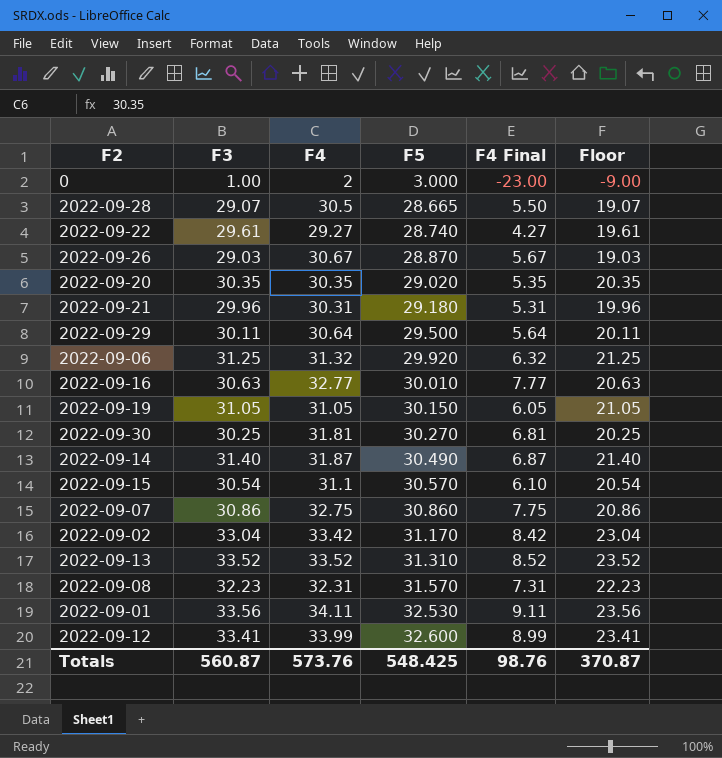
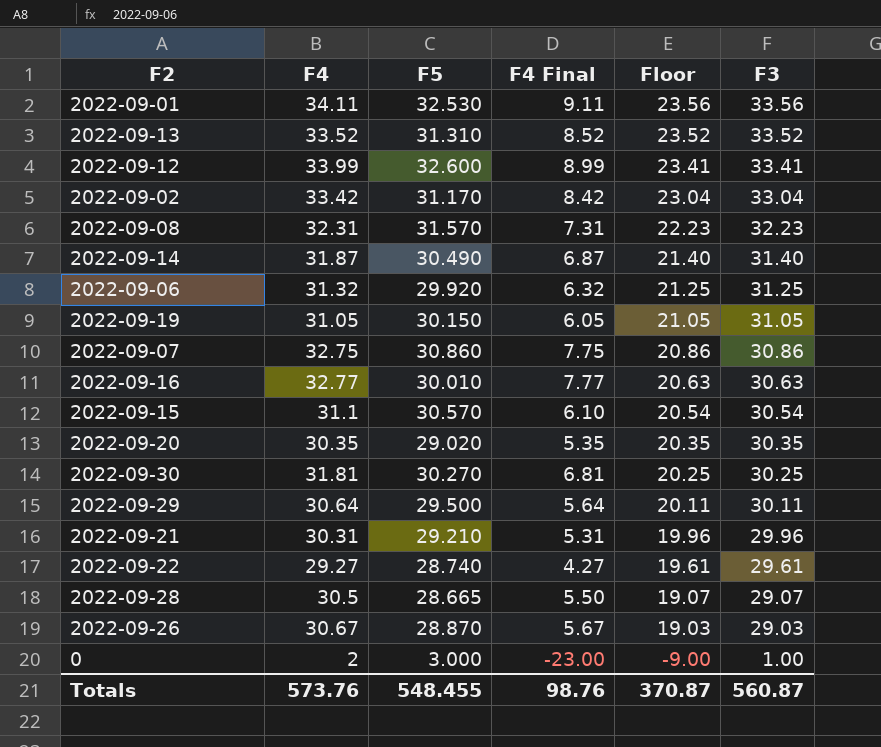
row order: F5 ascending -> Floor descending
column F3 | position: 2 -> 6
2022-09-21 | F5: 29.180 -> 29.210
Totals | F5: 548.425 -> 548.455

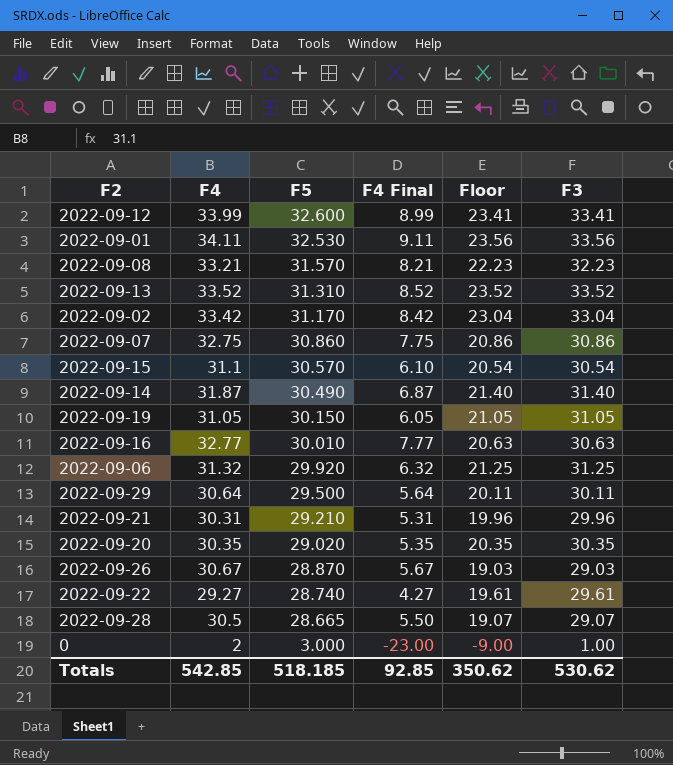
row order: Floor descending -> F5 descending
row 2022-09-30: 31.81 | 30.270 | 6.81 | 20.25 | 30.25 -> none
2022-09-08 | F4: 32.31 -> 33.21
2022-09-08 | F4 Final: 7.31 -> 8.21
Totals | F4: 573.76 -> 542.85
Totals | F5: 548.455 -> 518.185
Totals | F4 Final: 98.76 -> 92.85
Totals | Floor: 370.87 -> 350.62
Totals | F3: 560.87 -> 530.62

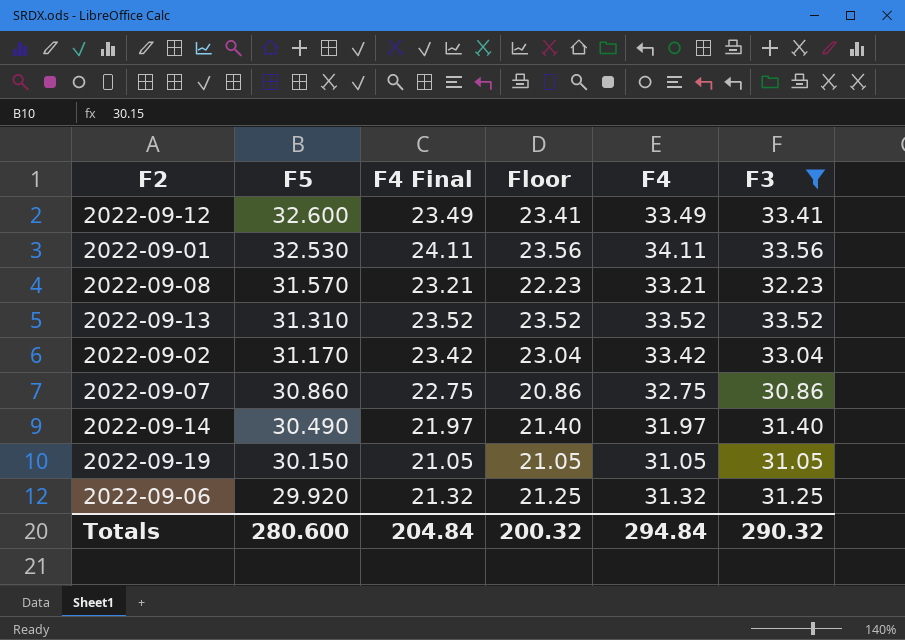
filter: none -> F3 >= 30.86
column F4 Final | formula: [F4] - 25 -> [F4] - 10
column F4 | position: 2 -> 5
2022-09-12 | F4: 33.99 -> 33.49
2022-09-14 | F4: 31.87 -> 31.97
Totals | F5: 518.185 -> 280.600
Totals | F4 Final: 92.85 -> 204.84
Totals | Floor: 350.62 -> 200.32
Totals | F4: 542.85 -> 294.84
Totals | F3: 530.62 -> 290.32

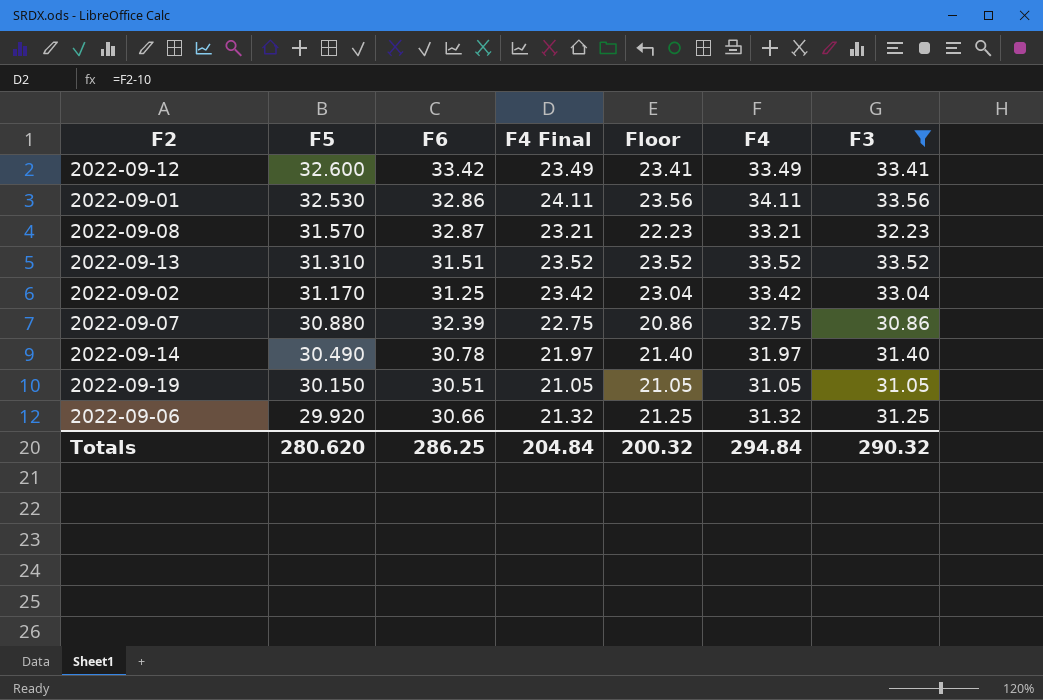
column F6 | position: none -> 3
2022-09-07 | F5: 30.860 -> 30.880
Totals | F5: 280.600 -> 280.620

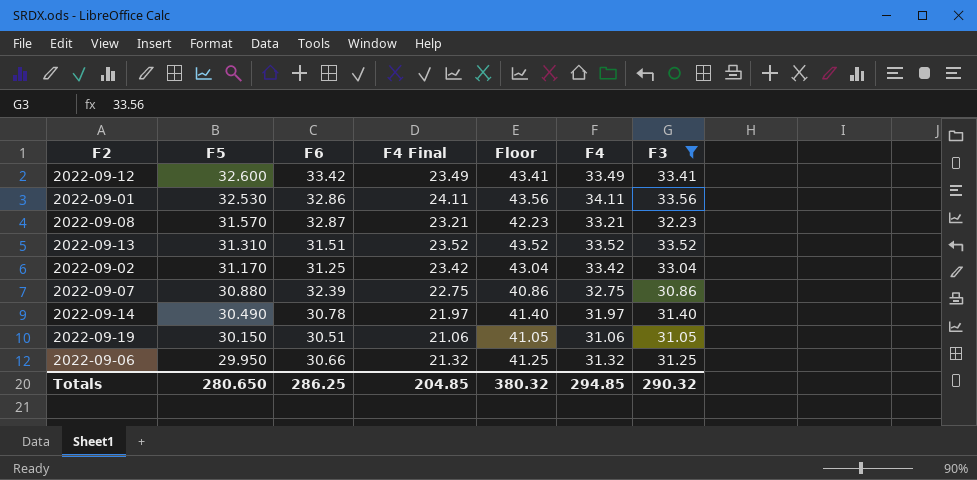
column Floor | formula: [F3] - 10 -> [F3] + 10
2022-09-19 | F4 Final: 21.05 -> 21.06
2022-09-19 | F4: 31.05 -> 31.06
2022-09-06 | F5: 29.920 -> 29.950
Totals | F5: 280.620 -> 280.650
Totals | F4 Final: 204.84 -> 204.85
Totals | Floor: 200.32 -> 380.32
Totals | F4: 294.84 -> 294.85

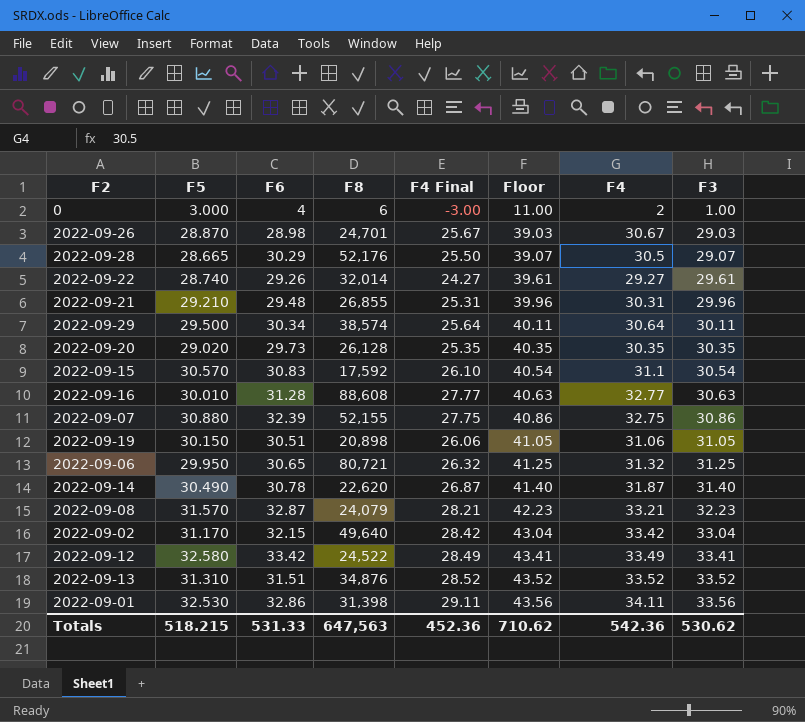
filter: F3 >= 30.86 -> none
row order: F5 descending -> Floor ascending
column F8 | position: none -> 4
column F4 Final | formula: [F4] - 10 -> [F4] - 5
2022-09-06 | F6: 30.66 -> 30.65
2022-09-14 | F4: 31.97 -> 31.87
2022-09-02 | F6: 31.25 -> 32.15
2022-09-12 | F5: 32.600 -> 32.580
Totals | F5: 280.650 -> 518.215
Totals | F6: 286.25 -> 531.33
Totals | F4 Final: 204.85 -> 452.36
Totals | Floor: 380.32 -> 710.62
Totals | F4: 294.85 -> 542.36
Totals | F3: 290.32 -> 530.62

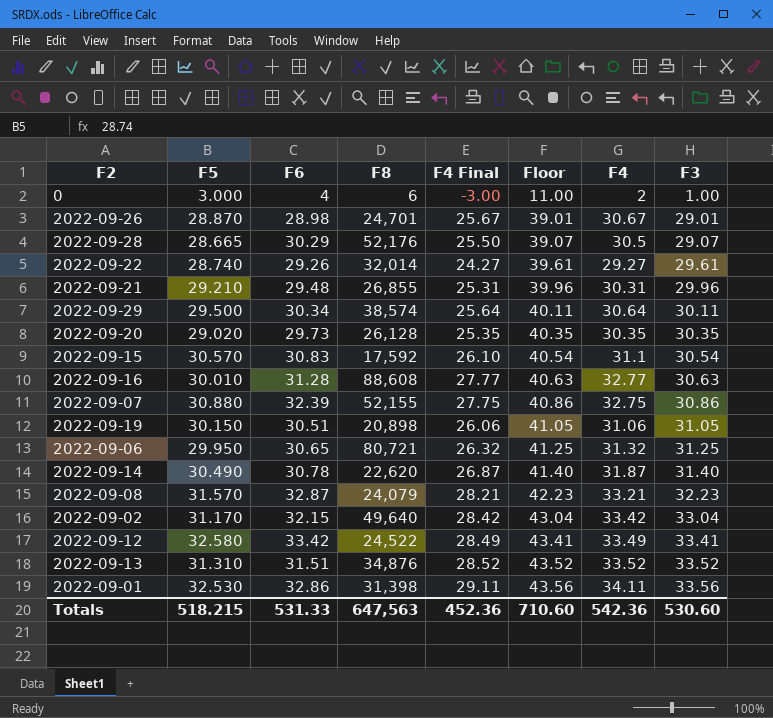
2022-09-26 | Floor: 39.03 -> 39.01
2022-09-26 | F3: 29.03 -> 29.01
Totals | Floor: 710.62 -> 710.60
Totals | F3: 530.62 -> 530.60

